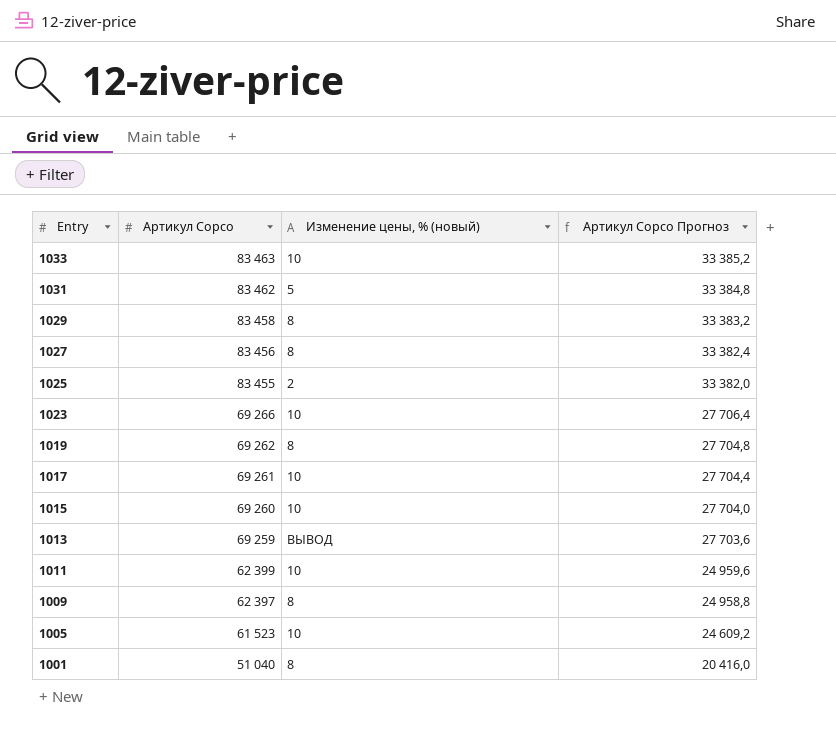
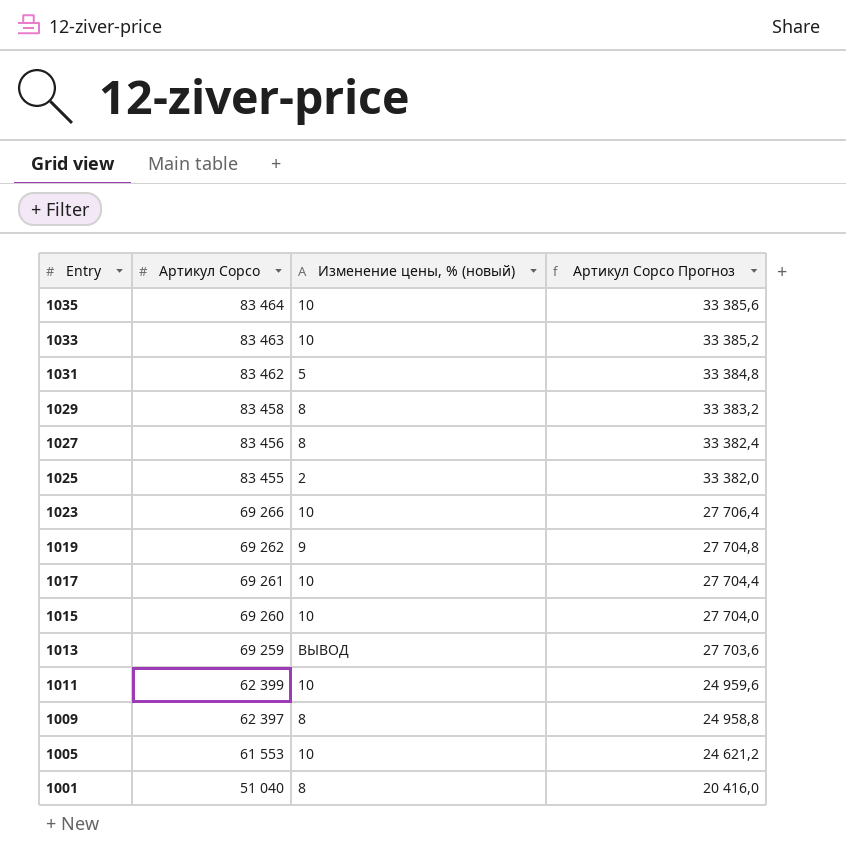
row 1035: none -> 83 464 | 10 | 33 385,6
1019 | Изменение цены, % (новый): 8 -> 9
1005 | Артикул Сорсо: 61 523 -> 61 553
1005 | Артикул Сорсо Прогноз: 24 609,2 -> 24 621,2

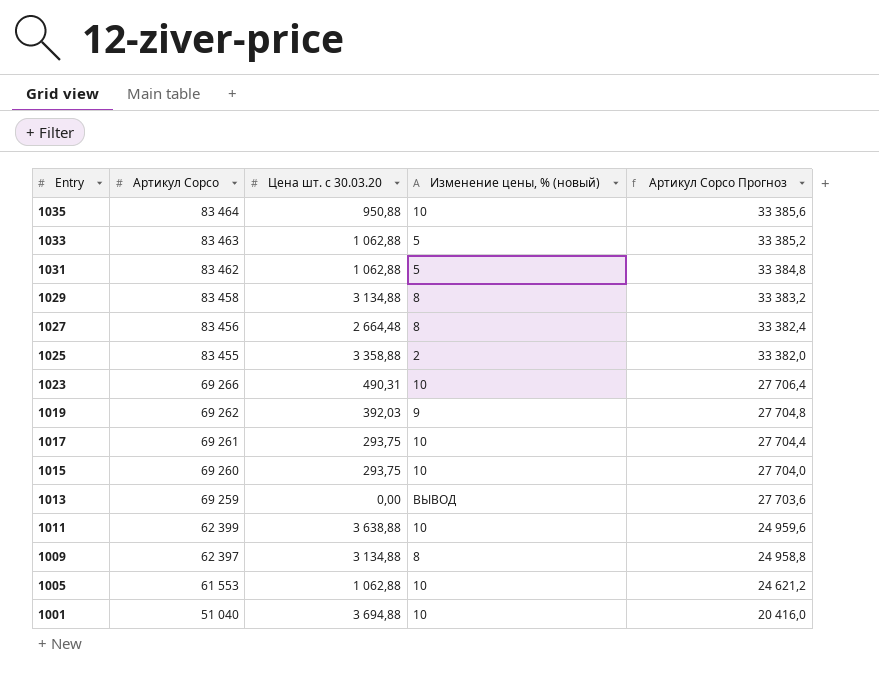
column Цена шт. с 30.03.20 | position: none -> 3
1033 | Изменение цены, % (новый): 10 -> 5
1001 | Изменение цены, % (новый): 8 -> 10

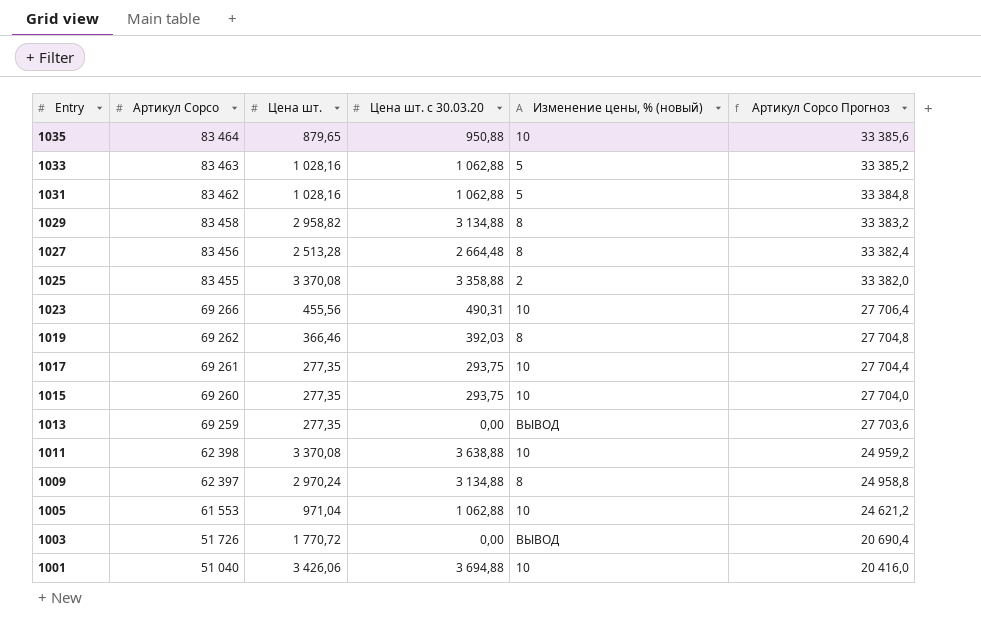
column Цена шт. | position: none -> 3
1019 | Изменение цены, % (новый): 9 -> 8
1011 | Артикул Сорсо: 62 399 -> 62 398
1011 | Артикул Сорсо Прогноз: 24 959,6 -> 24 959,2
row 1003: none -> 51 726 | 1 770,72 | 0,00 | ВЫВОД | 20 690,4

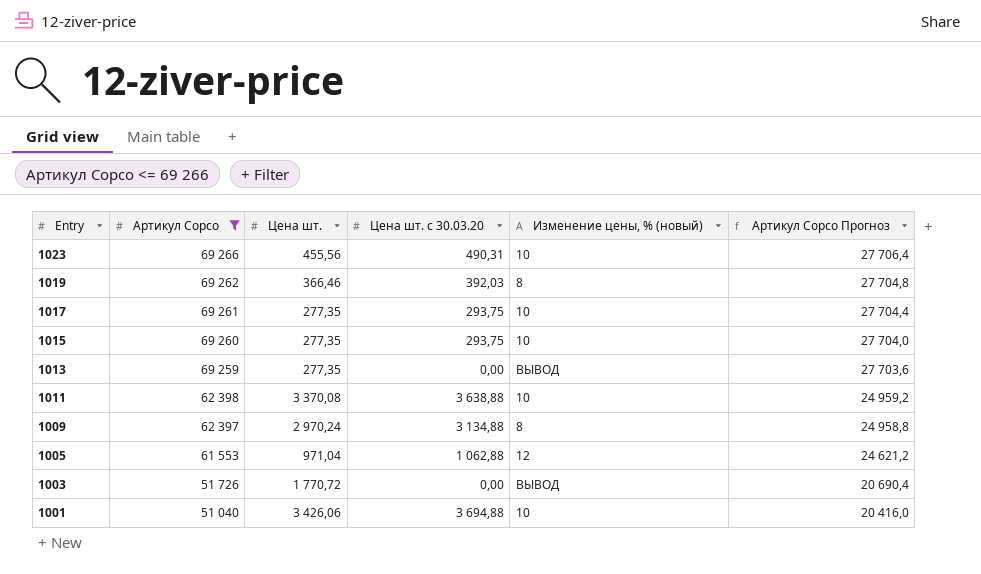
filter: none -> Артикул Сорсо <= 69 266
1005 | Изменение цены, % (новый): 10 -> 12

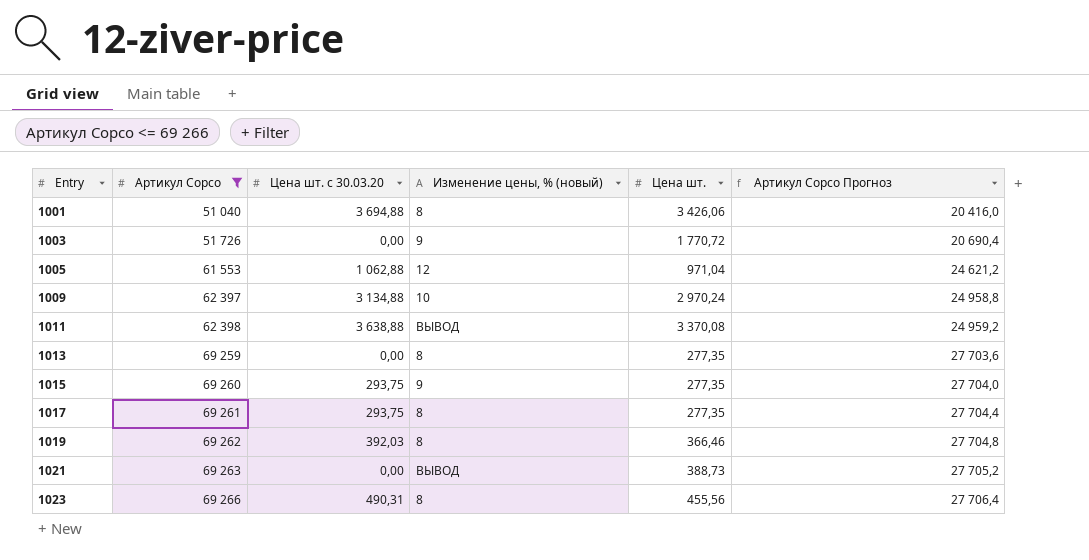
row order: Entry descending -> Entry ascending
column Цена шт. | position: 3 -> 5
1001 | Изменение цены, % (новый): 10 -> 8
1003 | Изменение цены, % (новый): ВЫВОД -> 9
1009 | Изменение цены, % (новый): 8 -> 10
1011 | Изменение цены, % (новый): 10 -> ВЫВОД
1013 | Изменение цены, % (новый): ВЫВОД -> 8
1015 | Изменение цены, % (новый): 10 -> 9
1017 | Изменение цены, % (новый): 10 -> 8
row 1021: none -> 69 263 | 0,00 | ВЫВОД | 388,73 | 27 705,2
1023 | Изменение цены, % (новый): 10 -> 8

